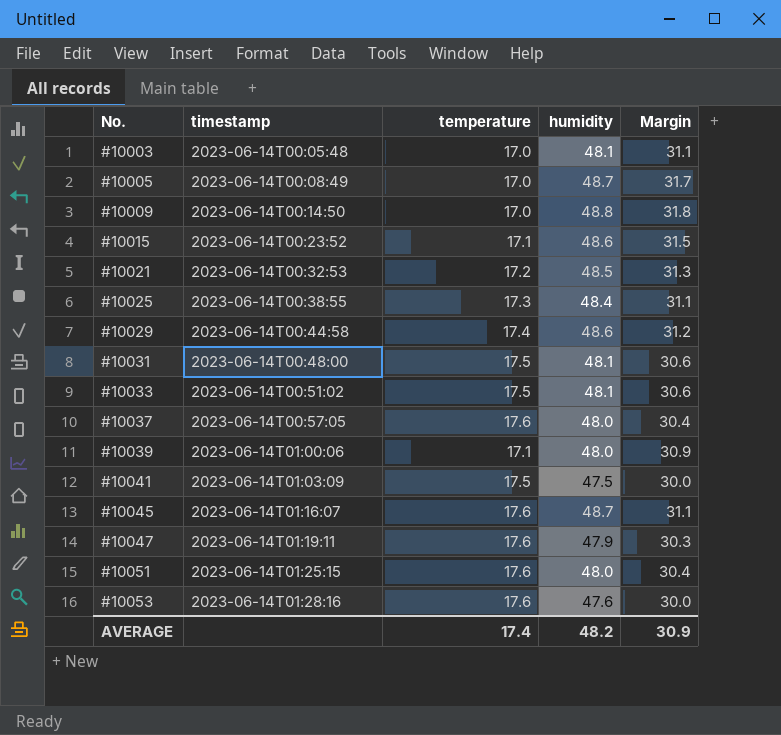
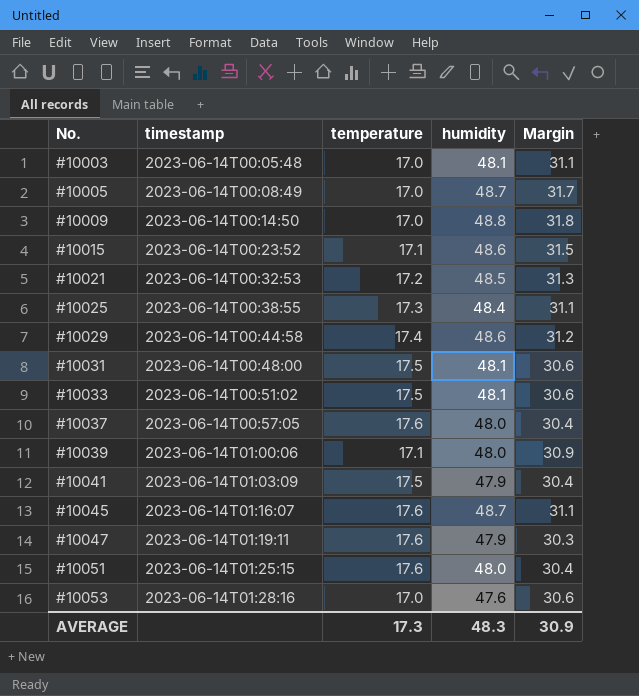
#10041 | humidity: 47.5 -> 47.9
#10041 | Margin: 30.0 -> 30.4
#10053 | temperature: 17.6 -> 17.0
#10053 | Margin: 30.0 -> 30.6
AVERAGE | temperature: 17.4 -> 17.3
AVERAGE | humidity: 48.2 -> 48.3

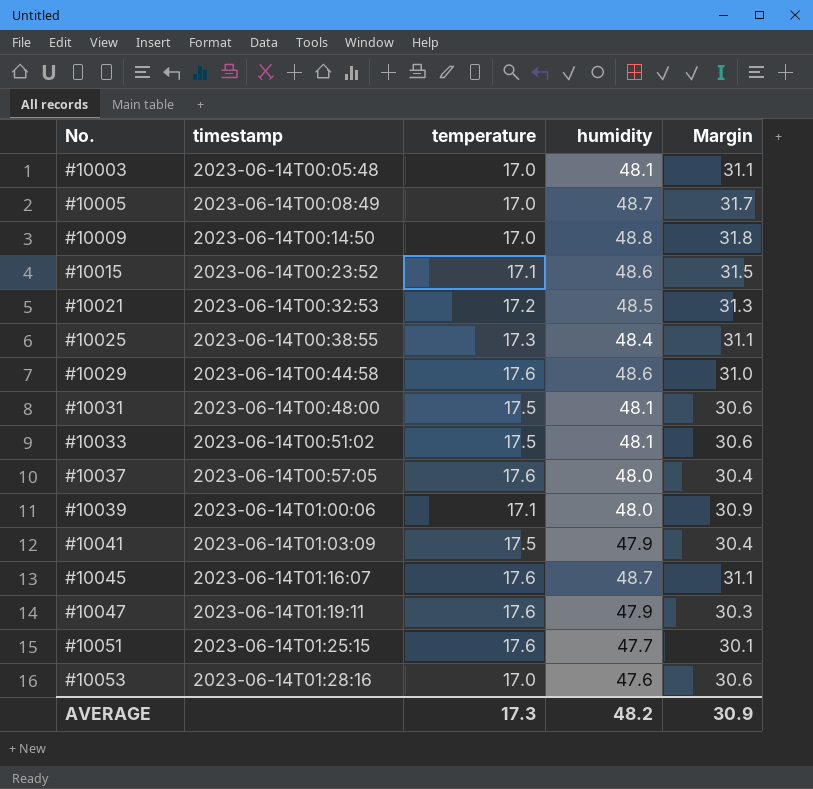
#10029 | temperature: 17.4 -> 17.6
#10029 | Margin: 31.2 -> 31.0
#10051 | humidity: 48.0 -> 47.7
#10051 | Margin: 30.4 -> 30.1
AVERAGE | humidity: 48.3 -> 48.2

